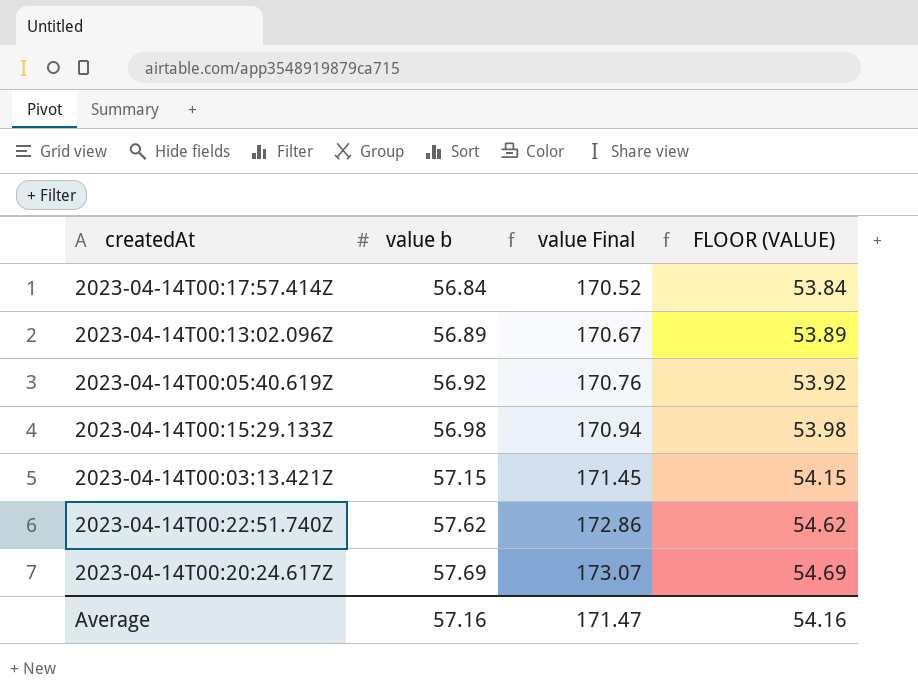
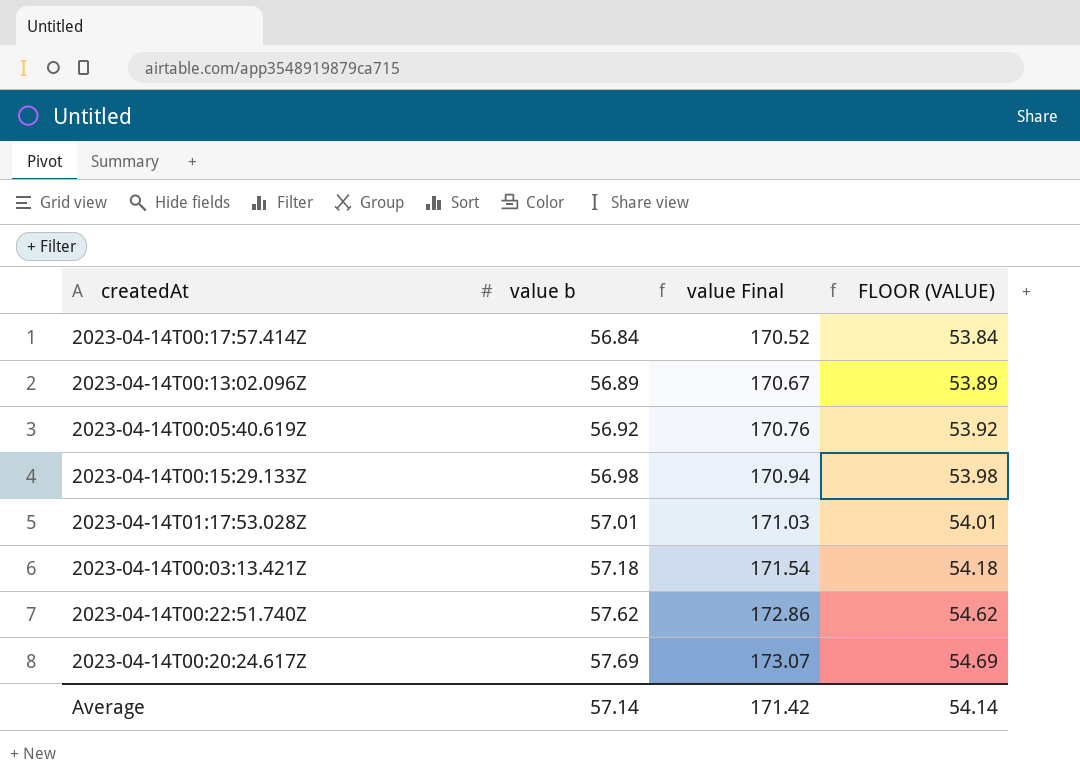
row 2023-04-14T01:17:53.028Z: none -> 57.01 | 171.03 | 54.01
2023-04-14T00:03:13.421Z | value b: 57.15 -> 57.18
2023-04-14T00:03:13.421Z | value Final: 171.45 -> 171.54
2023-04-14T00:03:13.421Z | FLOOR (VALUE): 54.15 -> 54.18
Average | value b: 57.16 -> 57.14
Average | value Final: 171.47 -> 171.42
Average | FLOOR (VALUE): 54.16 -> 54.14

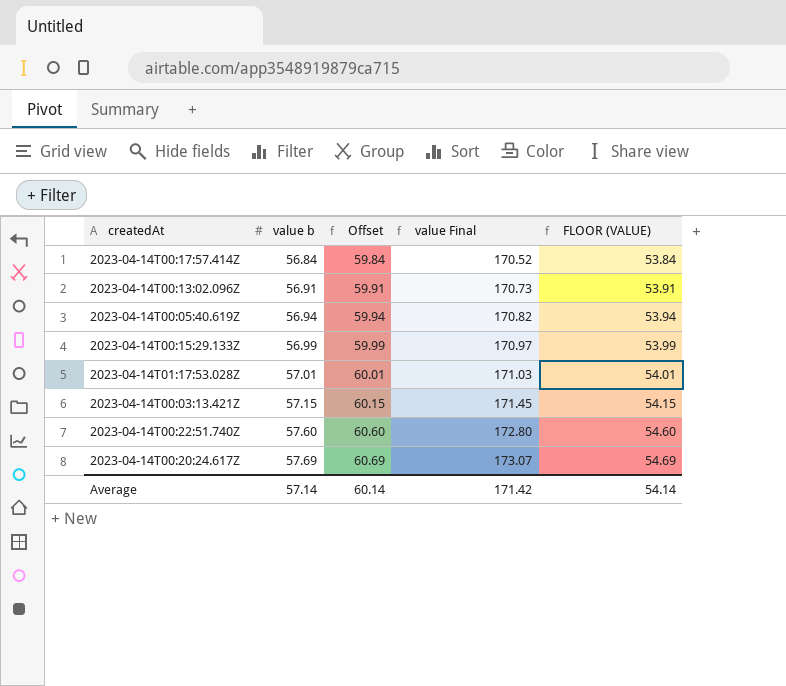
column Offset | formula: none -> [value b] + 3
2023-04-14T00:13:02.096Z | value b: 56.89 -> 56.91
2023-04-14T00:13:02.096Z | value Final: 170.67 -> 170.73
2023-04-14T00:13:02.096Z | FLOOR (VALUE): 53.89 -> 53.91
2023-04-14T00:05:40.619Z | value b: 56.92 -> 56.94
2023-04-14T00:05:40.619Z | value Final: 170.76 -> 170.82
2023-04-14T00:05:40.619Z | FLOOR (VALUE): 53.92 -> 53.94
2023-04-14T00:15:29.133Z | value b: 56.98 -> 56.99
2023-04-14T00:15:29.133Z | value Final: 170.94 -> 170.97
2023-04-14T00:15:29.133Z | FLOOR (VALUE): 53.98 -> 53.99
2023-04-14T00:03:13.421Z | value b: 57.18 -> 57.15
2023-04-14T00:03:13.421Z | value Final: 171.54 -> 171.45
2023-04-14T00:03:13.421Z | FLOOR (VALUE): 54.18 -> 54.15
2023-04-14T00:22:51.740Z | value b: 57.62 -> 57.60
2023-04-14T00:22:51.740Z | value Final: 172.86 -> 172.80
2023-04-14T00:22:51.740Z | FLOOR (VALUE): 54.62 -> 54.60

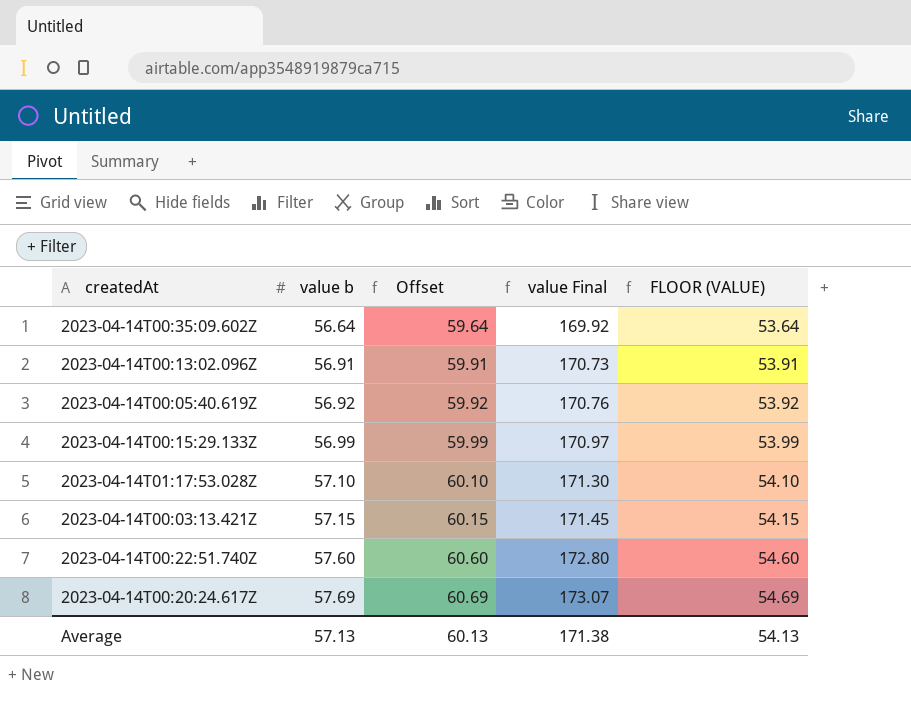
row 2023-04-14T00:17:57.414Z: 56.84 | 59.84 | 170.52 | 53.84 -> none
row 2023-04-14T00:35:09.602Z: none -> 56.64 | 59.64 | 169.92 | 53.64
2023-04-14T00:05:40.619Z | value b: 56.94 -> 56.92
2023-04-14T00:05:40.619Z | Offset: 59.94 -> 59.92
2023-04-14T00:05:40.619Z | value Final: 170.82 -> 170.76
2023-04-14T00:05:40.619Z | FLOOR (VALUE): 53.94 -> 53.92
2023-04-14T01:17:53.028Z | value b: 57.01 -> 57.10
2023-04-14T01:17:53.028Z | Offset: 60.01 -> 60.10
2023-04-14T01:17:53.028Z | value Final: 171.03 -> 171.30
2023-04-14T01:17:53.028Z | FLOOR (VALUE): 54.01 -> 54.10
Average | value b: 57.14 -> 57.13
Average | Offset: 60.14 -> 60.13
Average | value Final: 171.42 -> 171.38
Average | FLOOR (VALUE): 54.14 -> 54.13

